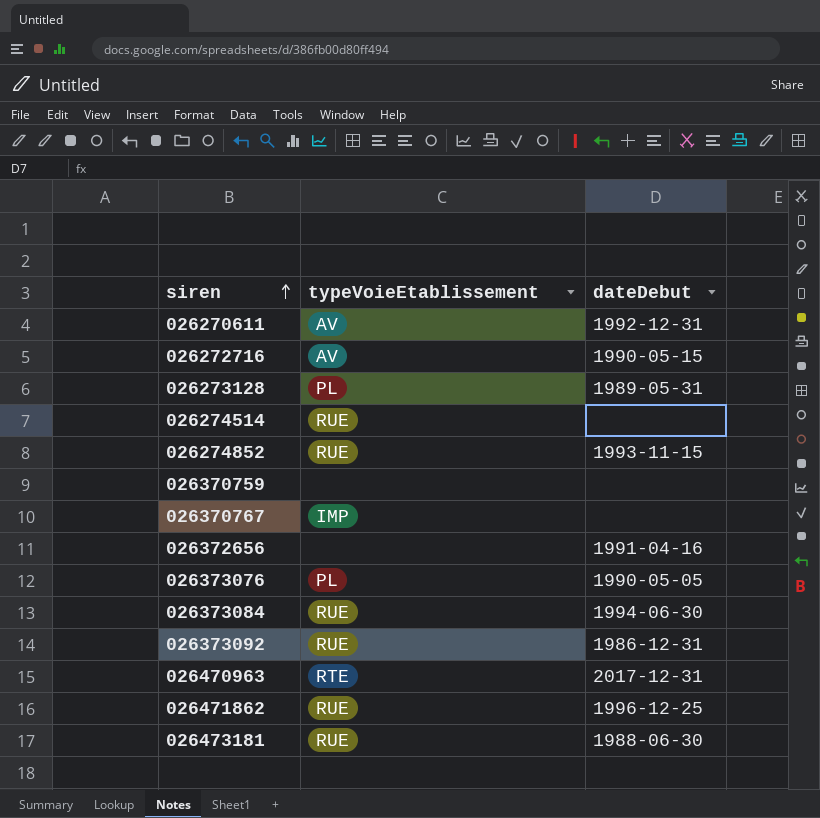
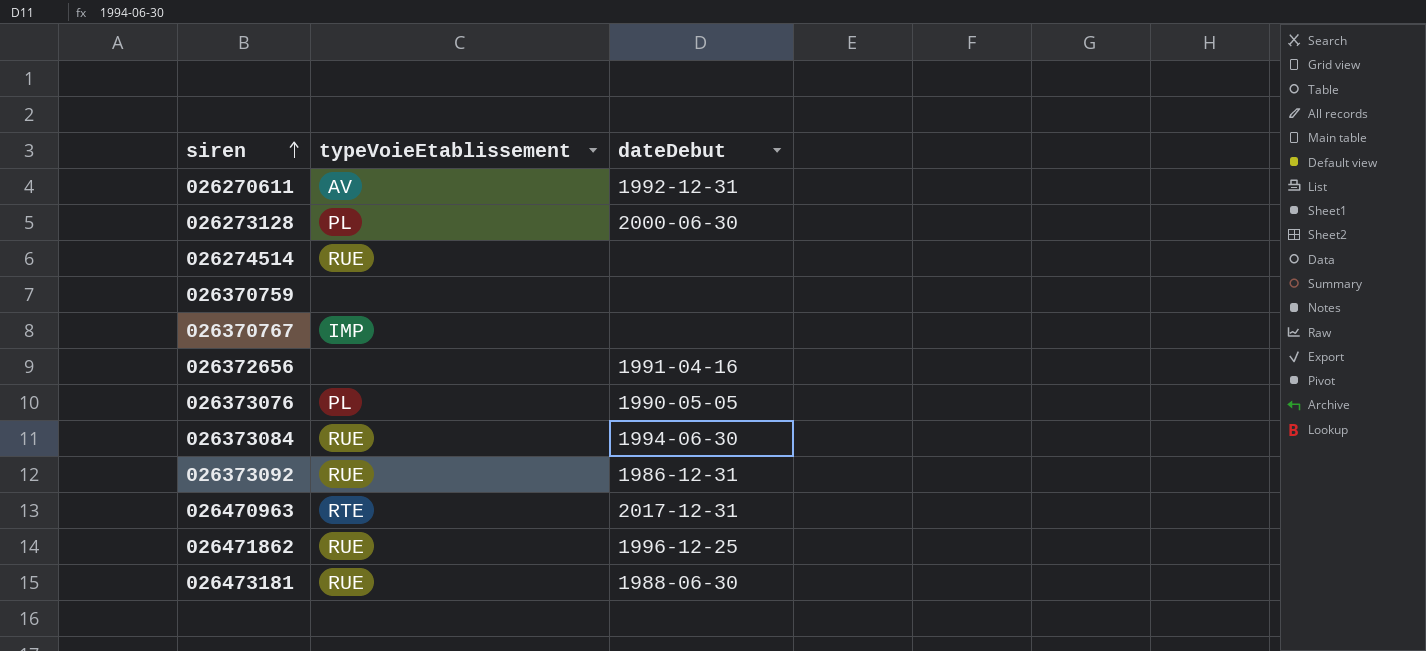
row 026272716: AV | 1990-05-15 -> none
row 026274852: RUE | 1993-11-15 -> none
026273128 | dateDebut: 1989-05-31 -> 2000-06-30

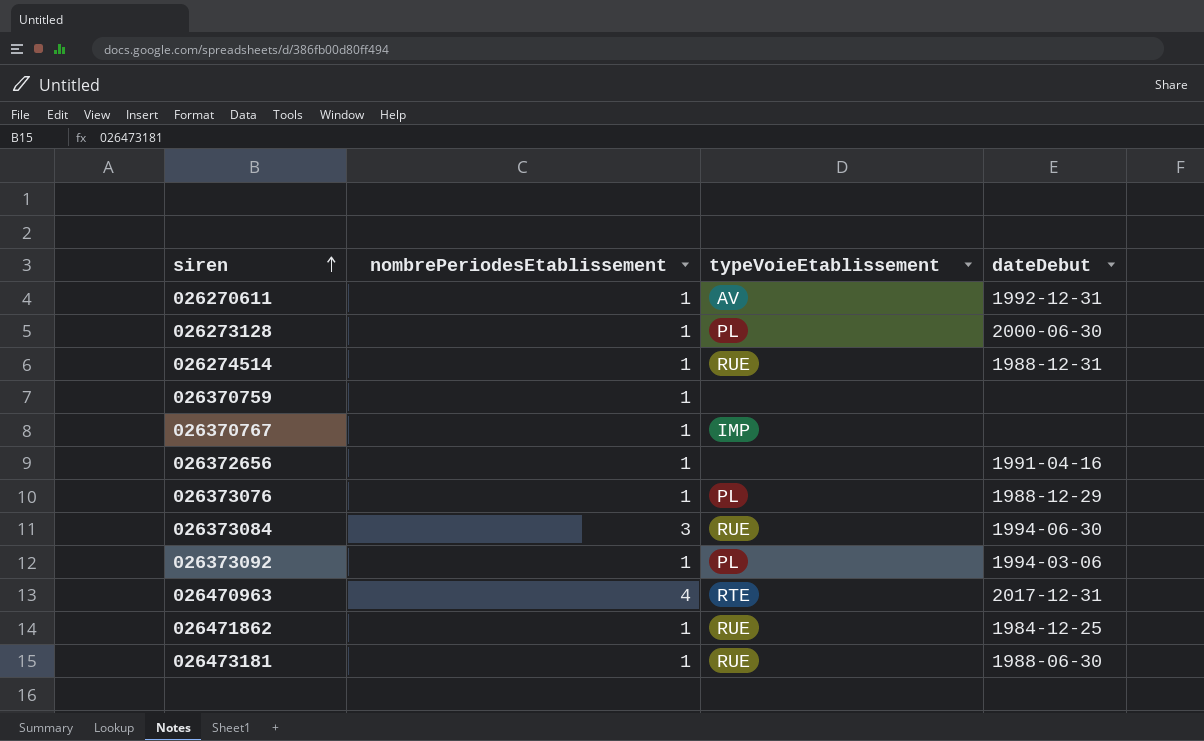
column nombrePeriodesEtablissement | position: none -> 2
026274514 | dateDebut: none -> 1988-12-31
026373076 | dateDebut: 1990-05-05 -> 1988-12-29
026373092 | typeVoieEtablissement: RUE -> PL
026373092 | dateDebut: 1986-12-31 -> 1994-03-06
026471862 | dateDebut: 1996-12-25 -> 1984-12-25

